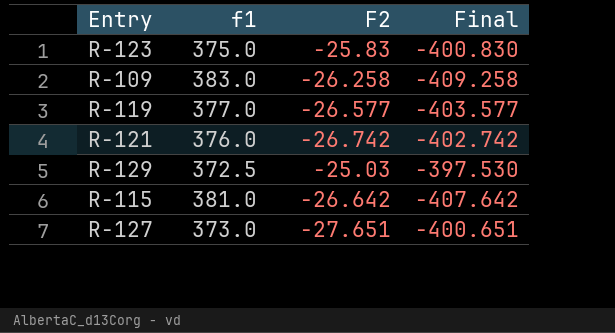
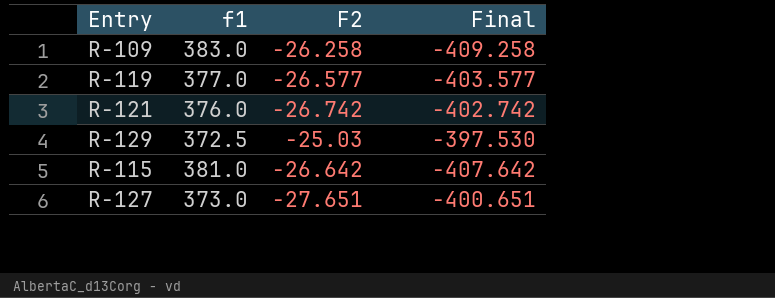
row R-123: 375.0 | -25.83 | -400.830 -> none

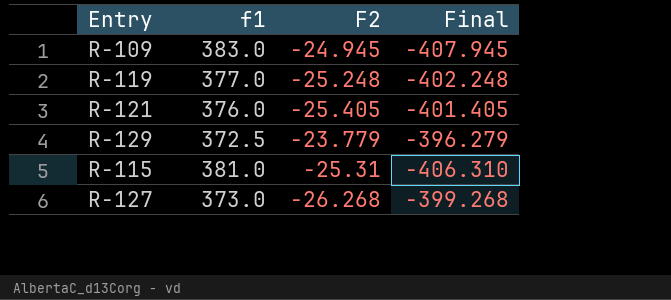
R-109 | F2: -26.258 -> -24.945
R-109 | Final: -409.258 -> -407.945
R-119 | F2: -26.577 -> -25.248
R-119 | Final: -403.577 -> -402.248
R-121 | F2: -26.742 -> -25.405
R-121 | Final: -402.742 -> -401.405
R-129 | F2: -25.03 -> -23.779
R-129 | Final: -397.530 -> -396.279
R-115 | F2: -26.642 -> -25.31
R-115 | Final: -407.642 -> -406.310
R-127 | F2: -27.651 -> -26.268
R-127 | Final: -400.651 -> -399.268

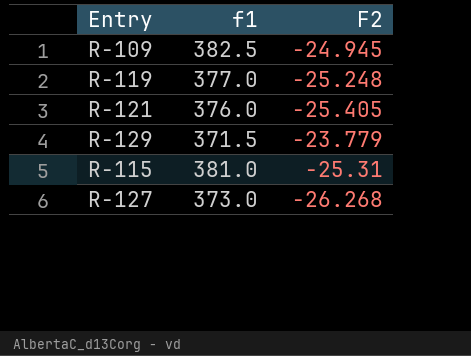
column Final | formula: [F2] - [f1] -> none
R-109 | f1: 383.0 -> 382.5
R-129 | f1: 372.5 -> 371.5

